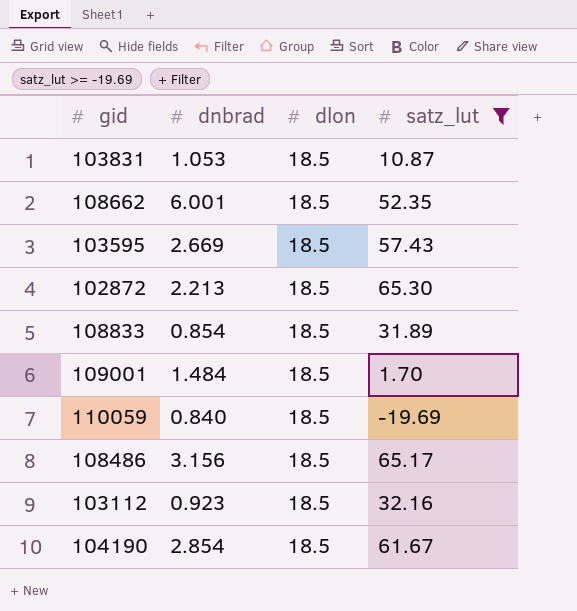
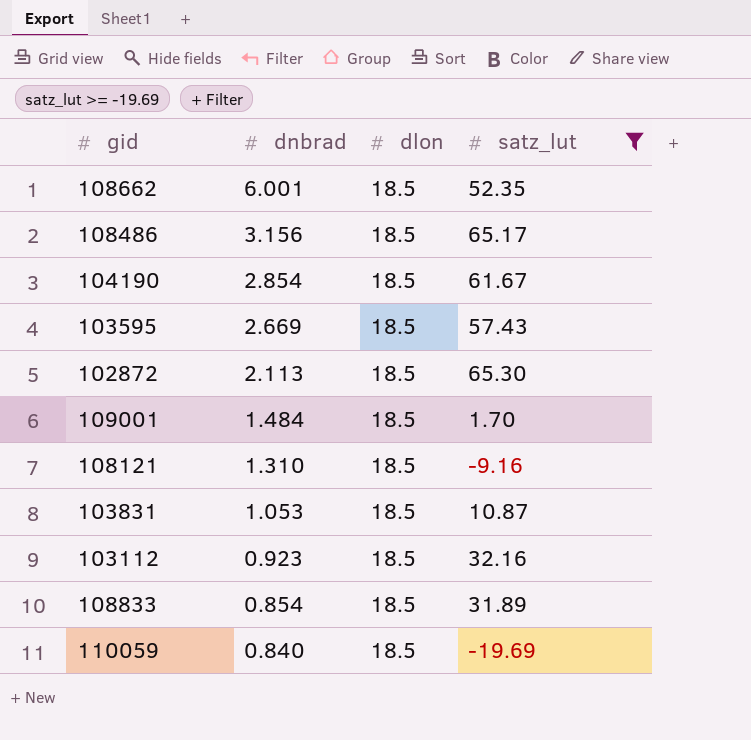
row order: none -> dnbrad descending
102872 | dnbrad: 2.213 -> 2.113
row 108121: none -> 1.310 | 18.5 | -9.16

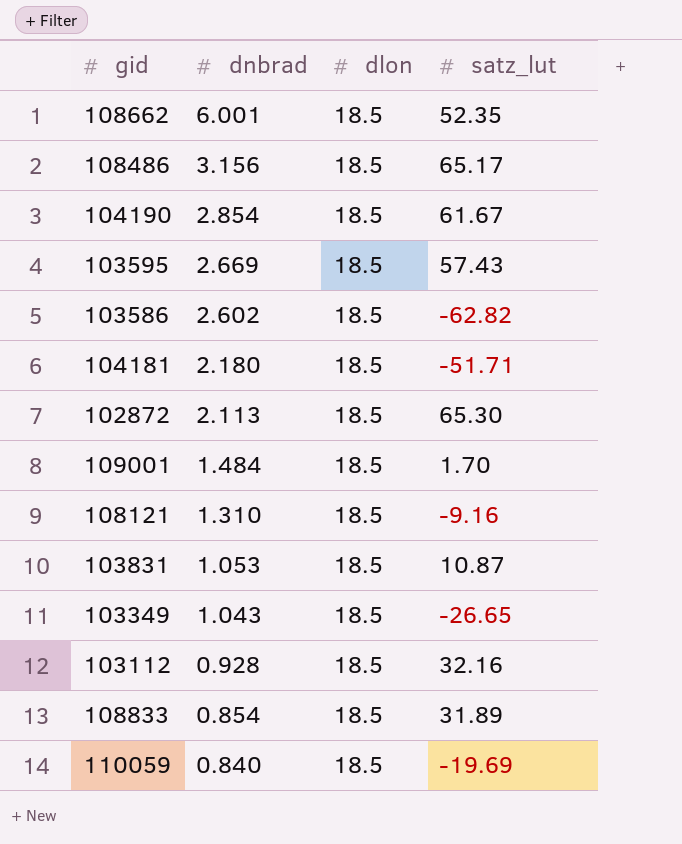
filter: satz_lut >= -19.69 -> none
103112 | dnbrad: 0.923 -> 0.928

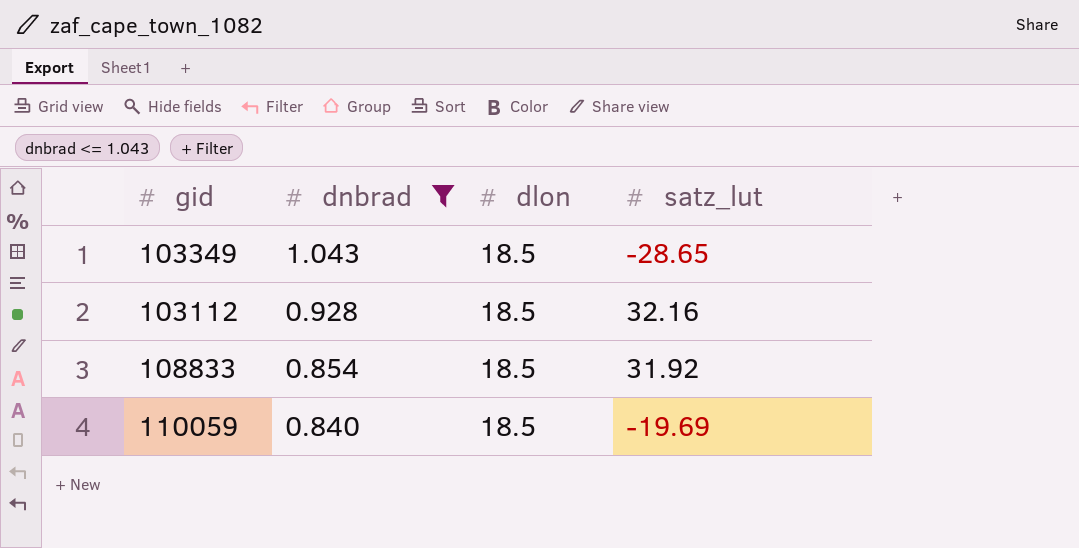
filter: none -> dnbrad <= 1.043
103349 | satz_lut: -26.65 -> -28.65
108833 | satz_lut: 31.89 -> 31.92

